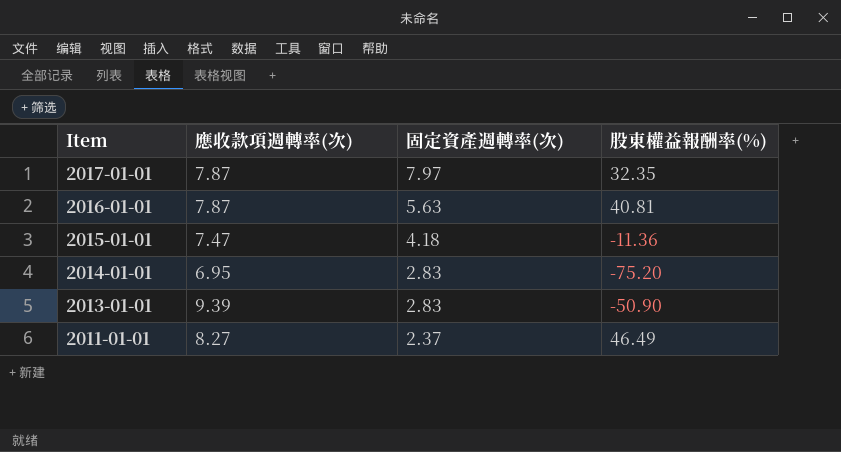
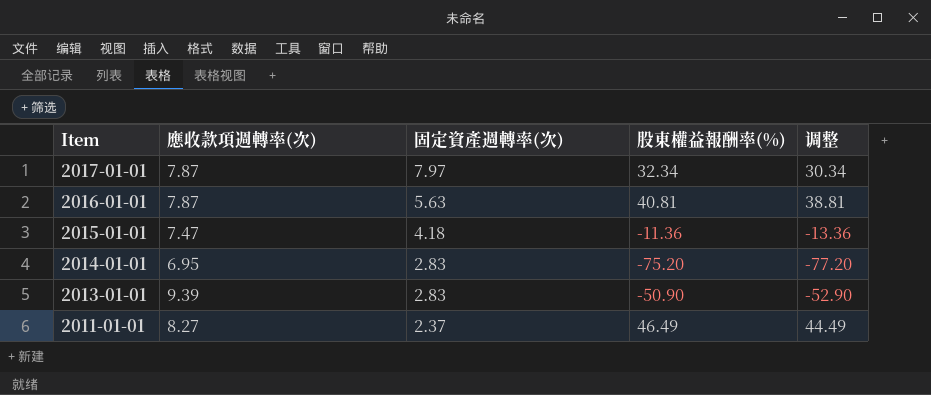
column 调整 | formula: none -> [股東權益報酬率(%)] - 2
2017-01-01 | 股東權益報酬率(%): 32.35 -> 32.34

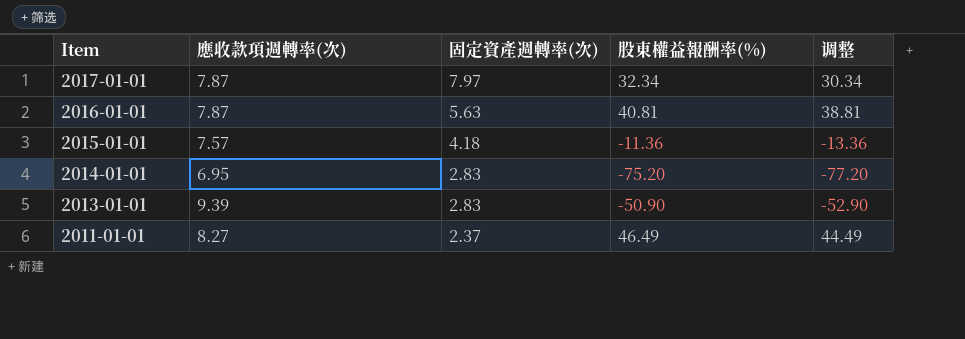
2015-01-01 | 應收款項週轉率(次): 7.47 -> 7.57

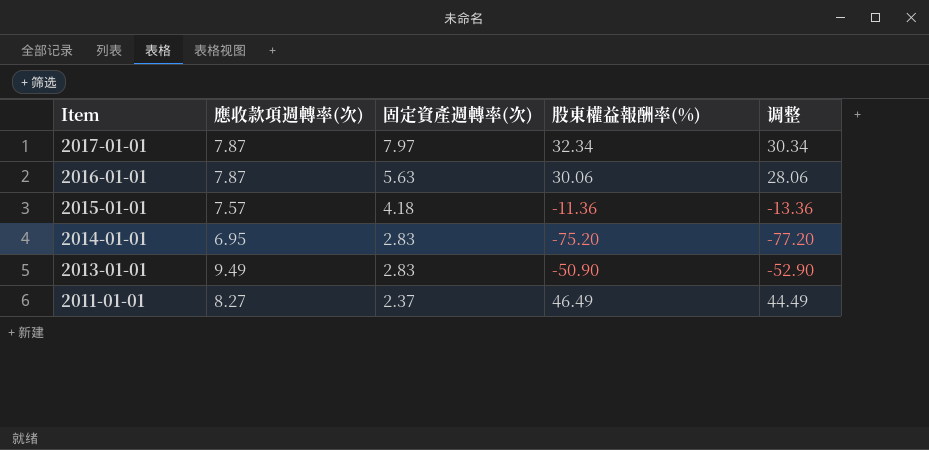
2016-01-01 | 股東權益報酬率(%): 40.81 -> 30.06
2016-01-01 | 调整: 38.81 -> 28.06
2013-01-01 | 應收款項週轉率(次): 9.39 -> 9.49

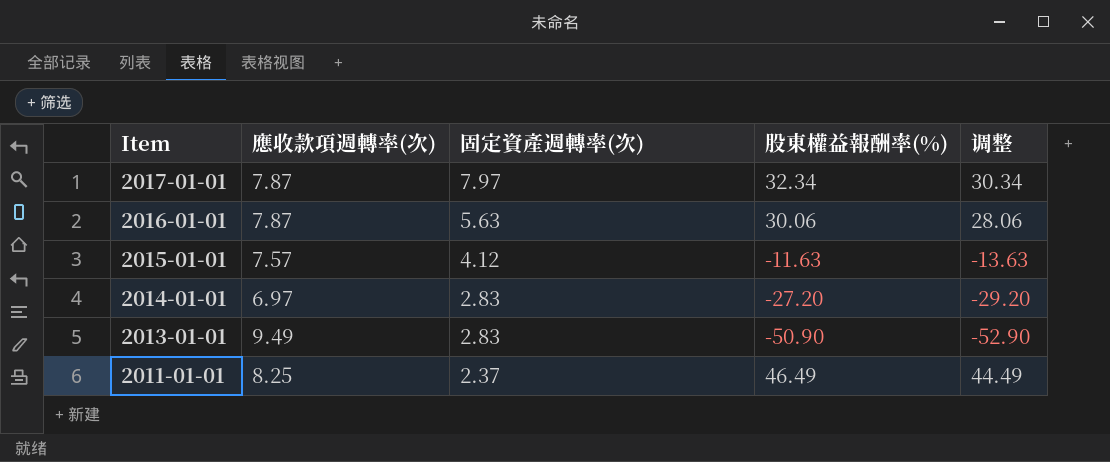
2015-01-01 | 固定資產週轉率(次): 4.18 -> 4.12
2015-01-01 | 股東權益報酬率(%): -11.36 -> -11.63
2015-01-01 | 调整: -13.36 -> -13.63
2014-01-01 | 應收款項週轉率(次): 6.95 -> 6.97
2014-01-01 | 股東權益報酬率(%): -75.20 -> -27.20
2014-01-01 | 调整: -77.20 -> -29.20
2011-01-01 | 應收款項週轉率(次): 8.27 -> 8.25

